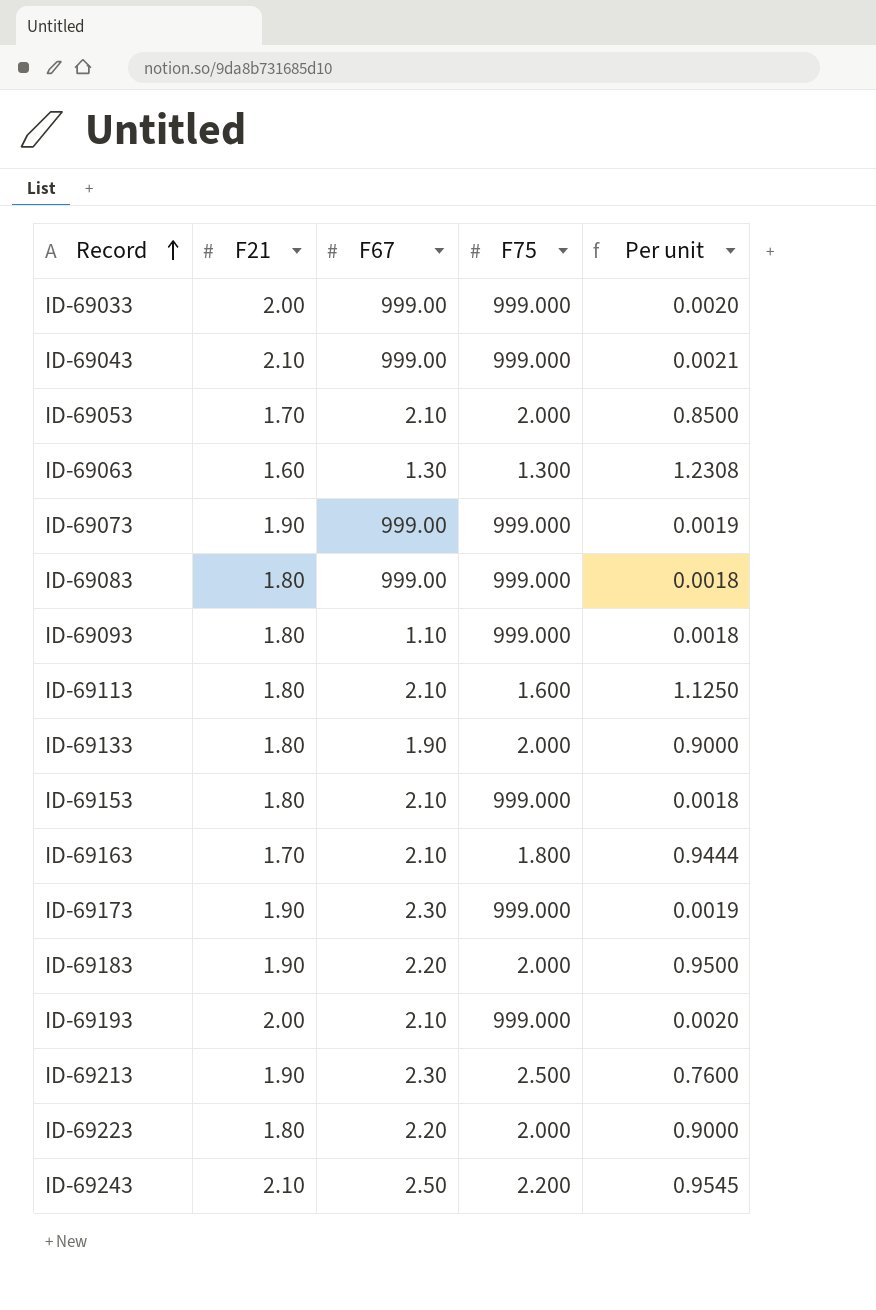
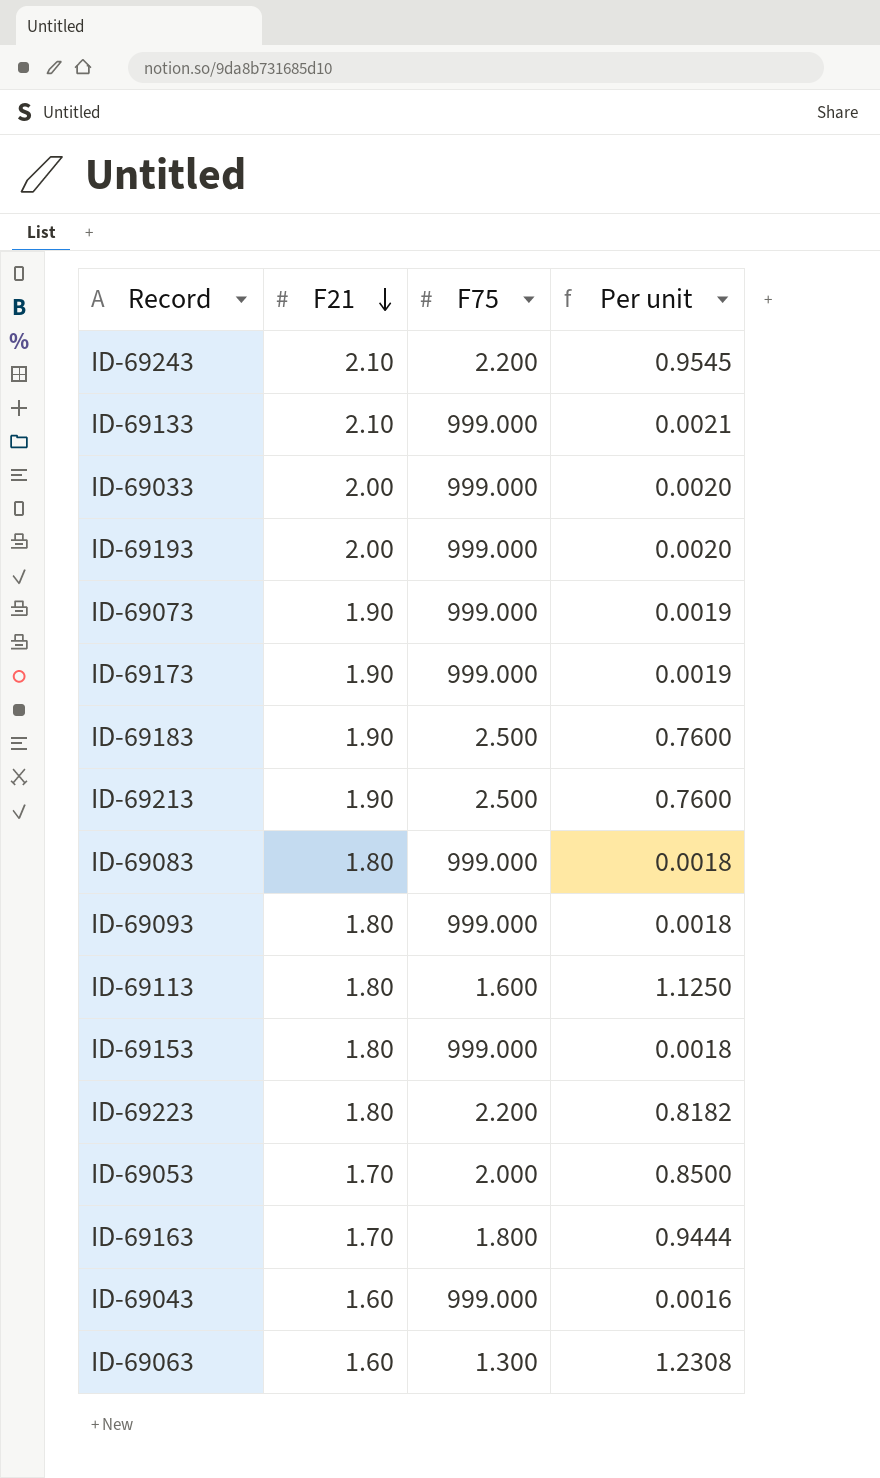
row order: Record ascending -> F21 descending
column F67 | position: 3 -> none
ID-69133 | F21: 1.80 -> 2.10
ID-69133 | F75: 2.000 -> 999.000
ID-69133 | Per unit: 0.9000 -> 0.0021
ID-69183 | F75: 2.000 -> 2.500
ID-69183 | Per unit: 0.9500 -> 0.7600
ID-69223 | F75: 2.000 -> 2.200
ID-69223 | Per unit: 0.9000 -> 0.8182
ID-69043 | F21: 2.10 -> 1.60
ID-69043 | Per unit: 0.0021 -> 0.0016

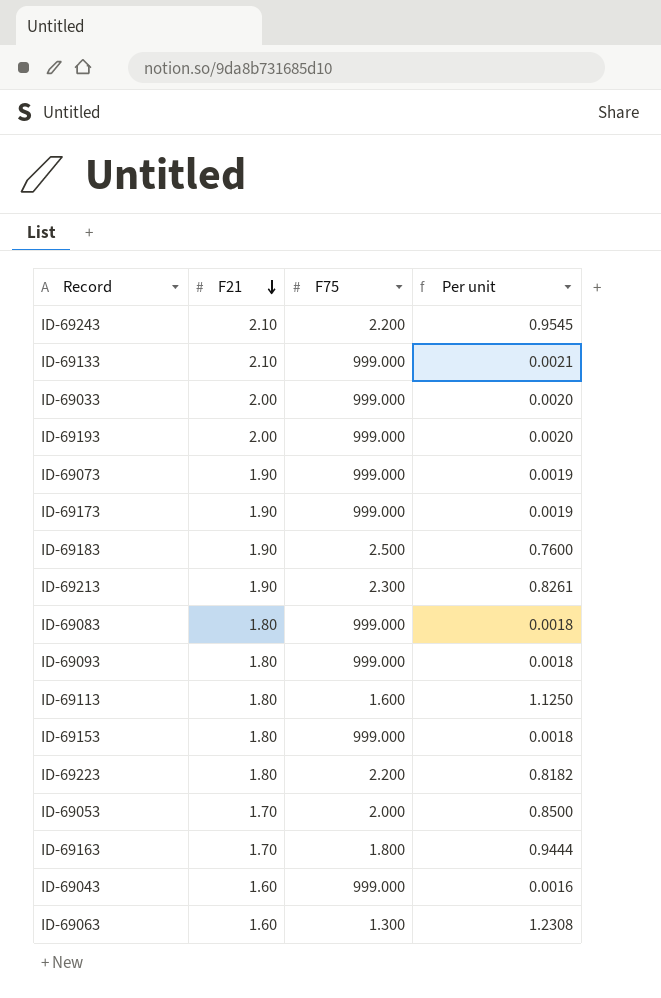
ID-69213 | F75: 2.500 -> 2.300
ID-69213 | Per unit: 0.7600 -> 0.8261

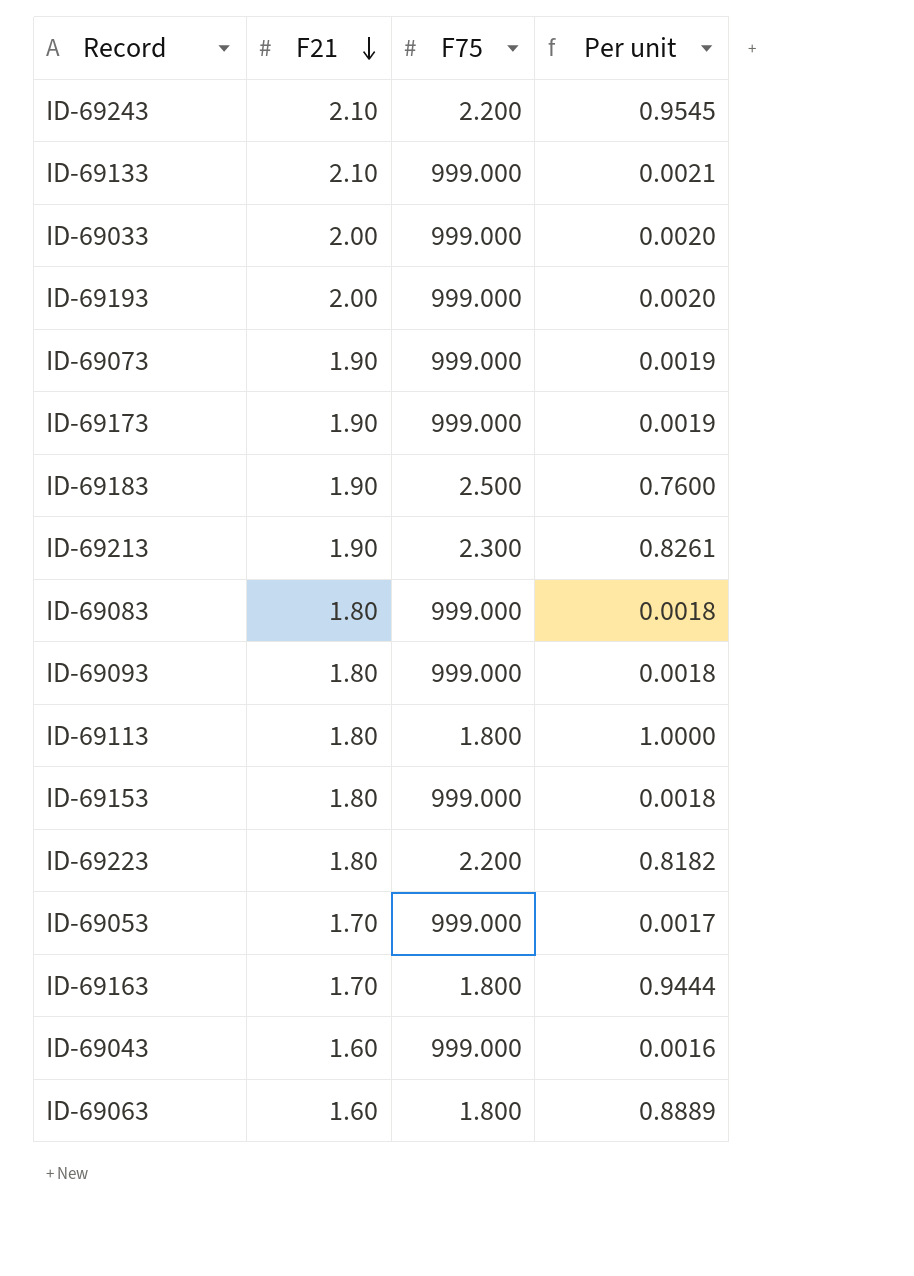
ID-69113 | F75: 1.600 -> 1.800
ID-69113 | Per unit: 1.1250 -> 1.0000
ID-69053 | F75: 2.000 -> 999.000
ID-69053 | Per unit: 0.8500 -> 0.0017
ID-69063 | F75: 1.300 -> 1.800
ID-69063 | Per unit: 1.2308 -> 0.8889

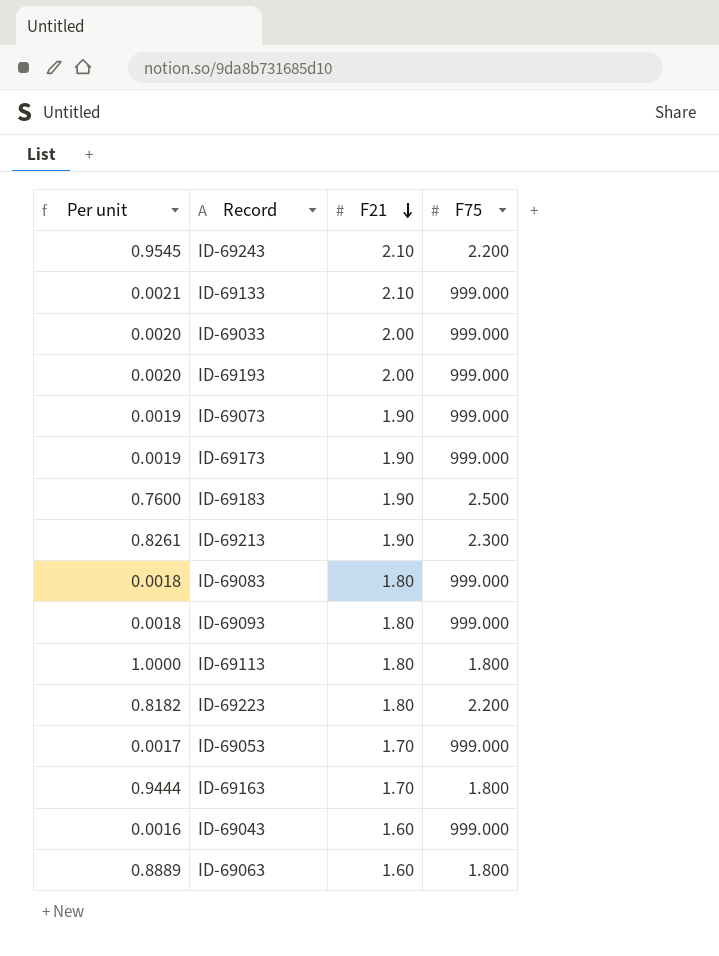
column Per unit | position: 4 -> 1
row ID-69153: 1.80 | 999.000 | 0.0018 -> none

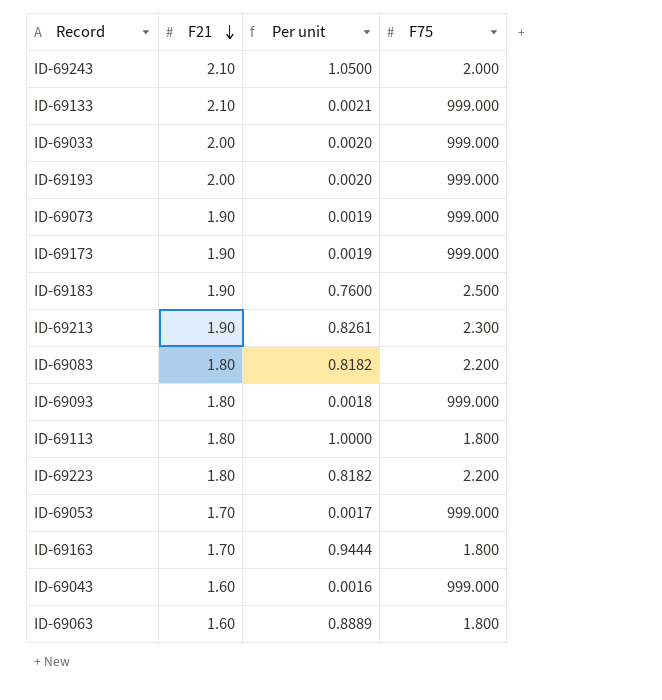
column Per unit | position: 1 -> 3
ID-69243 | Per unit: 0.9545 -> 1.0500
ID-69243 | F75: 2.200 -> 2.000
ID-69083 | Per unit: 0.0018 -> 0.8182
ID-69083 | F75: 999.000 -> 2.200

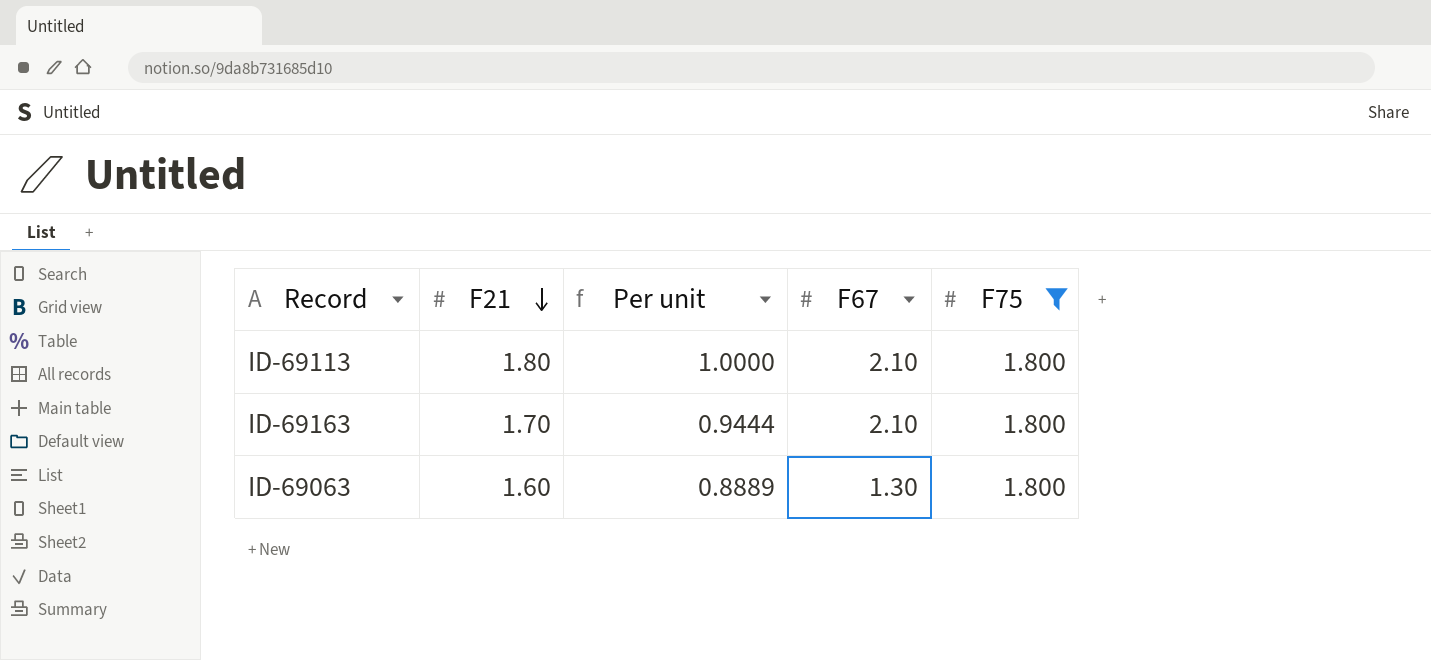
filter: none -> F75 = 1.800
column F67 | position: none -> 4

